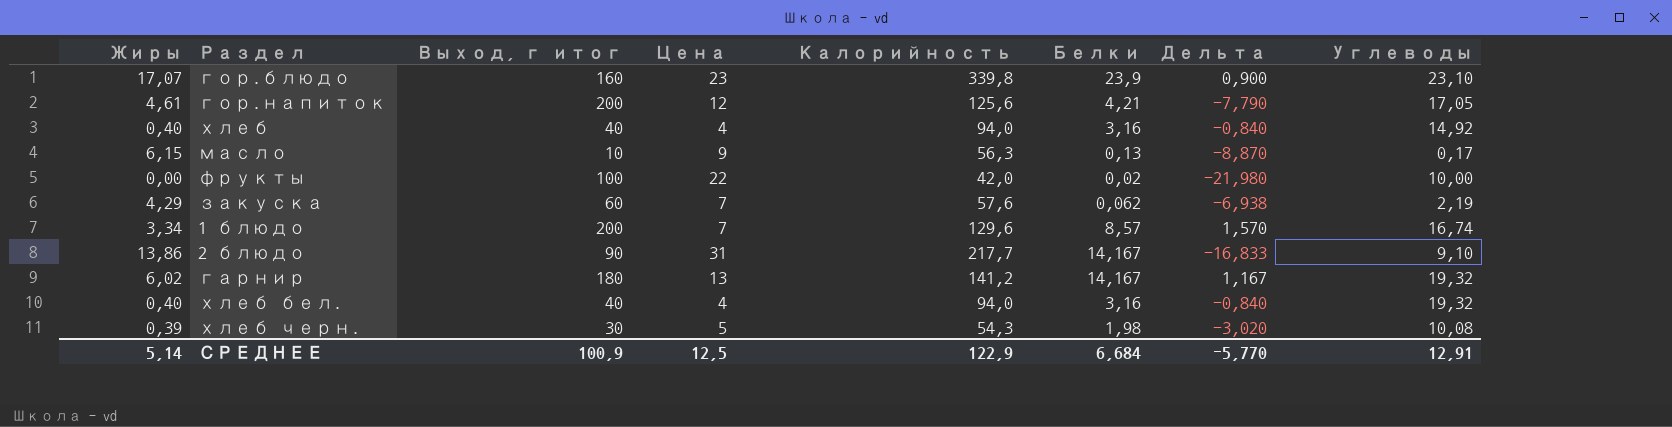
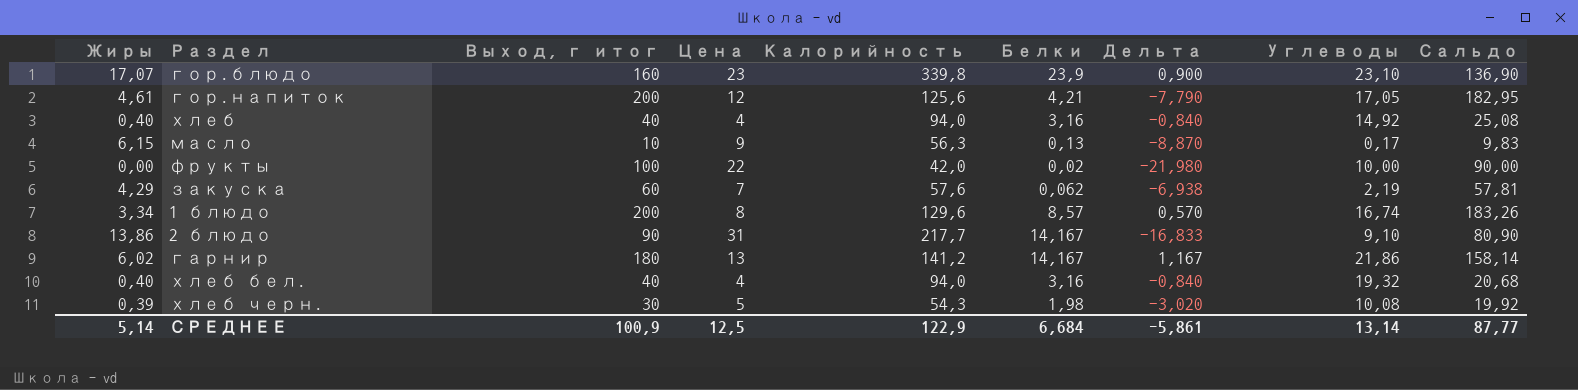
column Сальдо | formula: none -> [Выход, г итог] - [Углеводы]
1 блюдо | Цена: 7 -> 8
1 блюдо | Дельта: 1,570 -> 0,570
гарнир | Углеводы: 19,32 -> 21,86
СРЕДНЕЕ | Дельта: -5,770 -> -5,861
СРЕДНЕЕ | Углеводы: 12,91 -> 13,14

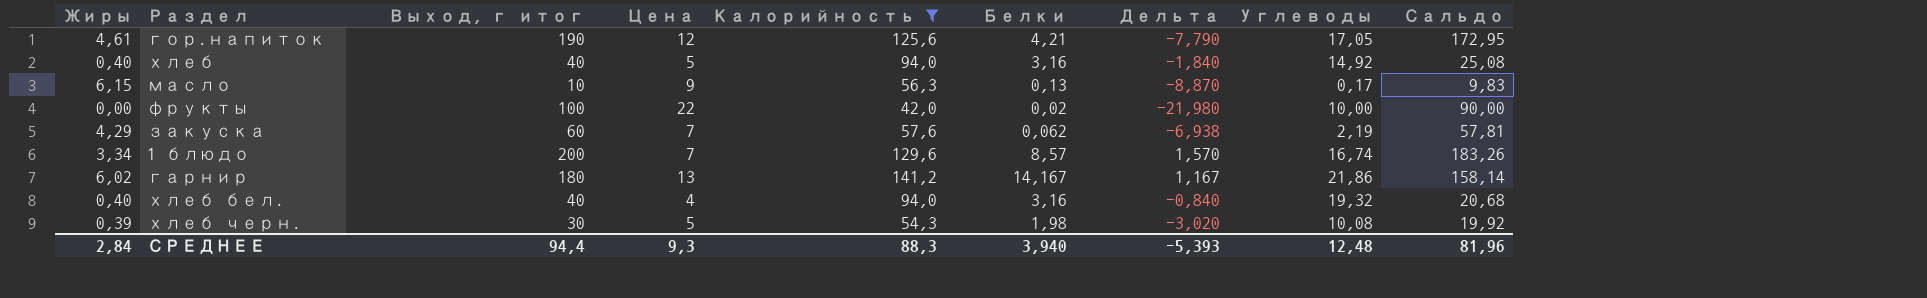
filter: none -> Калорийность <= 141,2
гор.напиток | Выход, г итог: 200 -> 190
гор.напиток | Сальдо: 182,95 -> 172,95
хлеб | Цена: 4 -> 5
хлеб | Дельта: -0,840 -> -1,840
1 блюдо | Цена: 8 -> 7
1 блюдо | Дельта: 0,570 -> 1,570
СРЕДНЕЕ | Жиры: 5,14 -> 2,84
СРЕДНЕЕ | Выход, г итог: 100,9 -> 94,4
СРЕДНЕЕ | Цена: 12,5 -> 9,3
СРЕДНЕЕ | Калорийность: 122,9 -> 88,3
СРЕДНЕЕ | Белки: 6,684 -> 3,940
СРЕДНЕЕ | Дельта: -5,861 -> -5,393
СРЕДНЕЕ | Углеводы: 13,14 -> 12,48
СРЕДНЕЕ | Сальдо: 87,77 -> 81,96

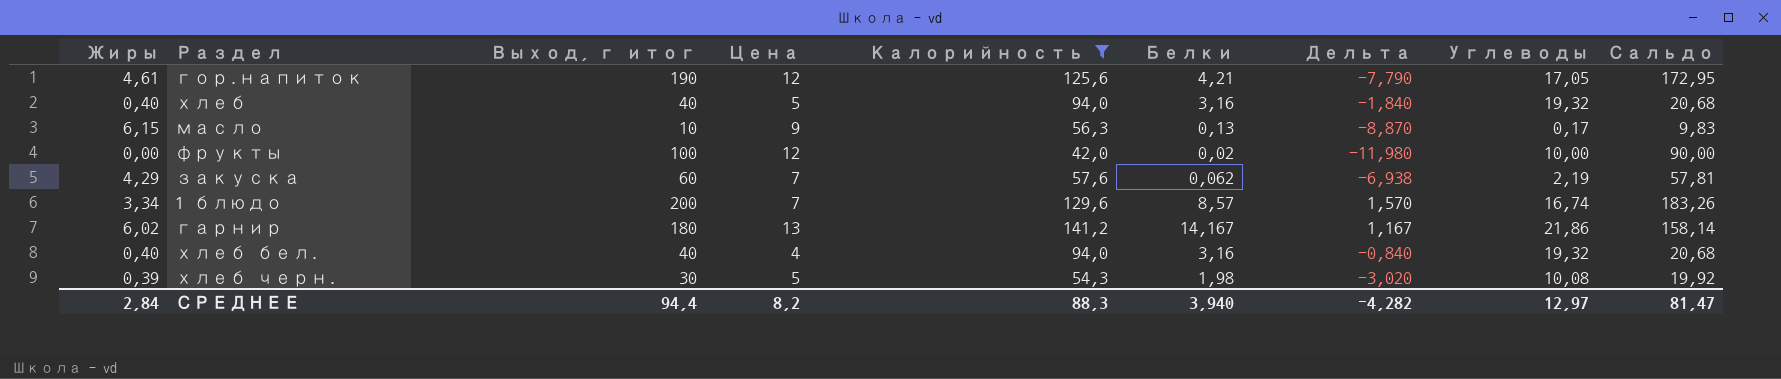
хлеб | Углеводы: 14,92 -> 19,32
хлеб | Сальдо: 25,08 -> 20,68
фрукты | Цена: 22 -> 12
фрукты | Дельта: -21,980 -> -11,980
СРЕДНЕЕ | Цена: 9,3 -> 8,2
СРЕДНЕЕ | Дельта: -5,393 -> -4,282
СРЕДНЕЕ | Углеводы: 12,48 -> 12,97
СРЕДНЕЕ | Сальдо: 81,96 -> 81,47

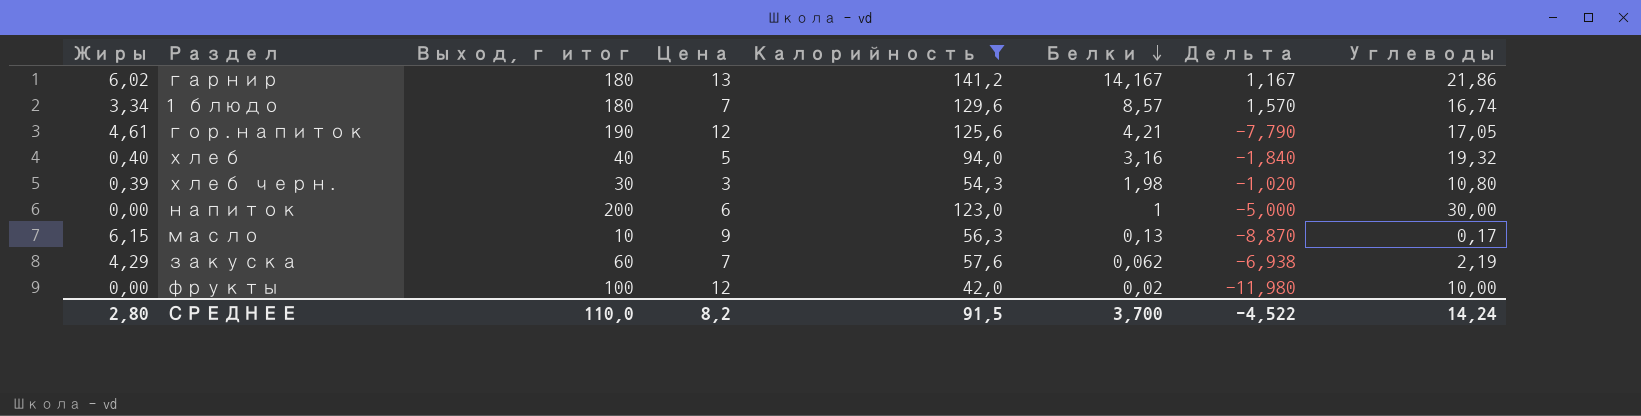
row order: none -> Белки descending
column Сальдо | formula: [Выход, г итог] - [Углеводы] -> none
row хлеб бел.: 0,40 | 40 | 4 | 94,0 | 3,16 | -0,840 | 19,32 | 20,68 -> none
1 блюдо | Выход, г итог: 200 -> 180
хлеб черн. | Цена: 5 -> 3
хлеб черн. | Дельта: -3,020 -> -1,020
хлеб черн. | Углеводы: 10,08 -> 10,80
row напиток: none -> 0,00 | 200 | 6 | 123,0 | 1 | -5,000 | 30,00
СРЕДНЕЕ | Жиры: 2,84 -> 2,80
СРЕДНЕЕ | Выход, г итог: 94,4 -> 110,0
СРЕДНЕЕ | Калорийность: 88,3 -> 91,5
СРЕДНЕЕ | Белки: 3,940 -> 3,700
СРЕДНЕЕ | Дельта: -4,282 -> -4,522
СРЕДНЕЕ | Углеводы: 12,97 -> 14,24

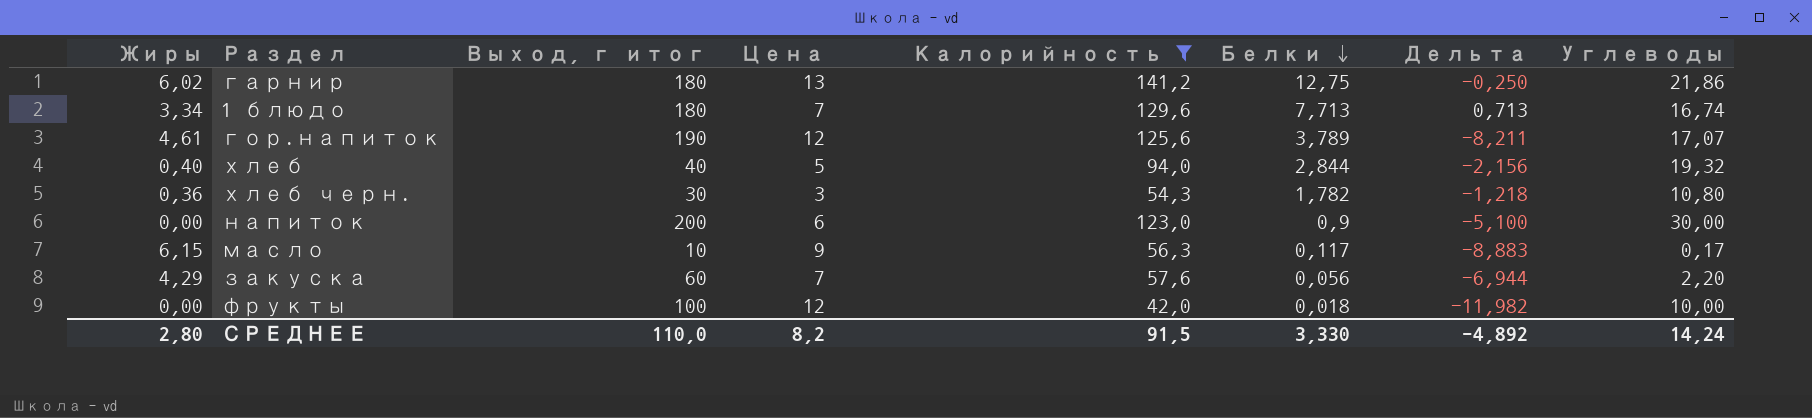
гарнир | Белки: 14,167 -> 12,75
гарнир | Дельта: 1,167 -> -0,250
1 блюдо | Белки: 8,57 -> 7,713
1 блюдо | Дельта: 1,570 -> 0,713
гор.напиток | Белки: 4,21 -> 3,789
гор.напиток | Дельта: -7,790 -> -8,211
гор.напиток | Углеводы: 17,05 -> 17,07
хлеб | Белки: 3,16 -> 2,844
хлеб | Дельта: -1,840 -> -2,156
хлеб черн. | Жиры: 0,39 -> 0,36
хлеб черн. | Белки: 1,98 -> 1,782
хлеб черн. | Дельта: -1,020 -> -1,218
напиток | Белки: 1 -> 0,9
напиток | Дельта: -5,000 -> -5,100
масло | Белки: 0,13 -> 0,117
масло | Дельта: -8,870 -> -8,883
закуска | Белки: 0,062 -> 0,056
закуска | Дельта: -6,938 -> -6,944
закуска | Углеводы: 2,19 -> 2,20
фрукты | Белки: 0,02 -> 0,018
фрукты | Дельта: -11,980 -> -11,982
СРЕДНЕЕ | Белки: 3,700 -> 3,330
СРЕДНЕЕ | Дельта: -4,522 -> -4,892

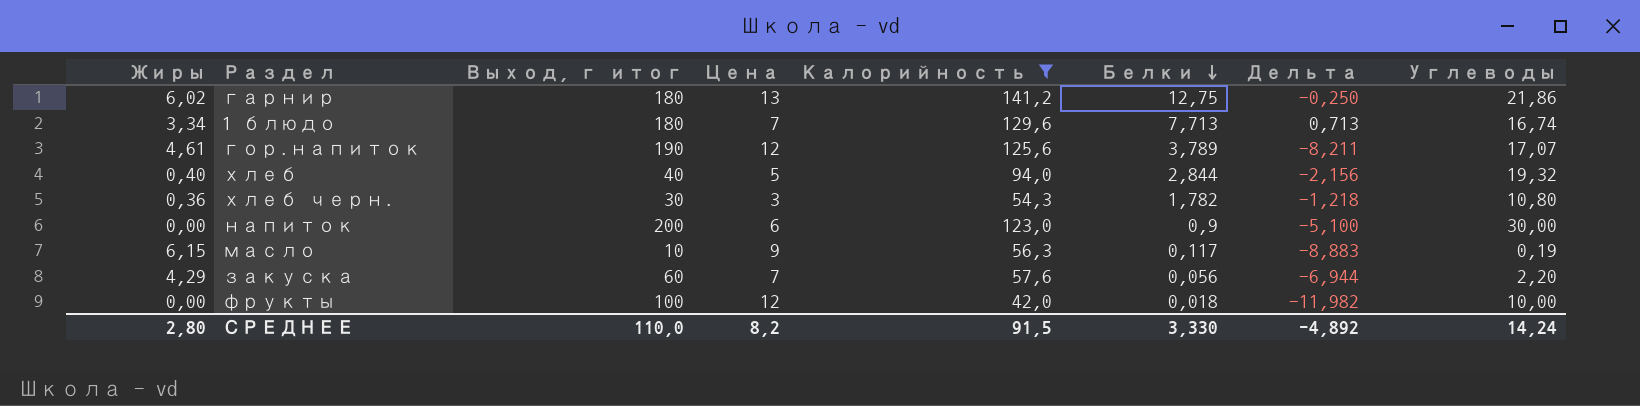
масло | Углеводы: 0,17 -> 0,19

